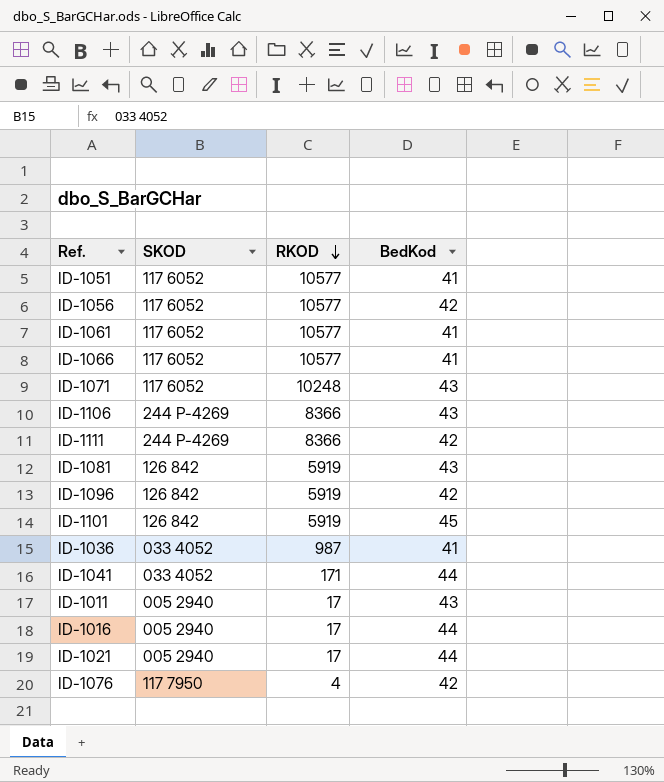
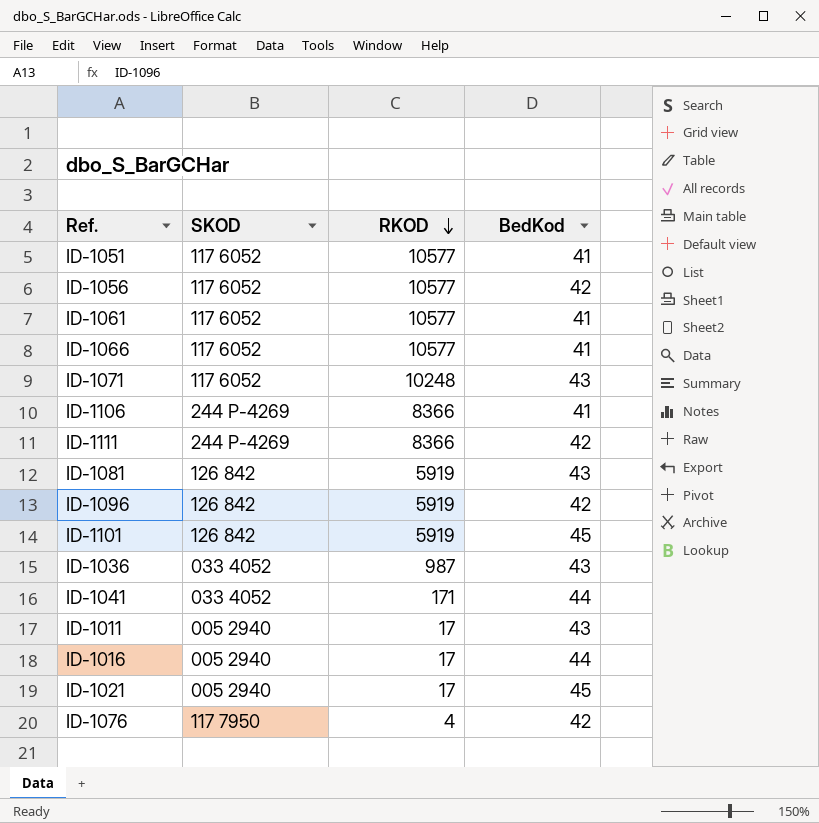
ID-1106 | BedKod: 43 -> 41
ID-1036 | BedKod: 41 -> 43
ID-1021 | BedKod: 44 -> 45

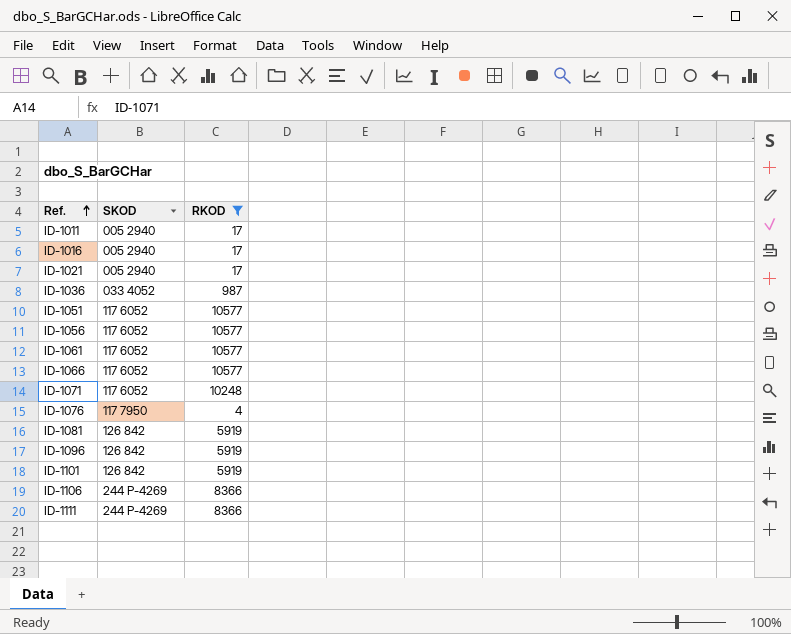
filter: none -> RKOD != 171
row order: RKOD descending -> Ref. ascending
column BedKod | position: 4 -> none

